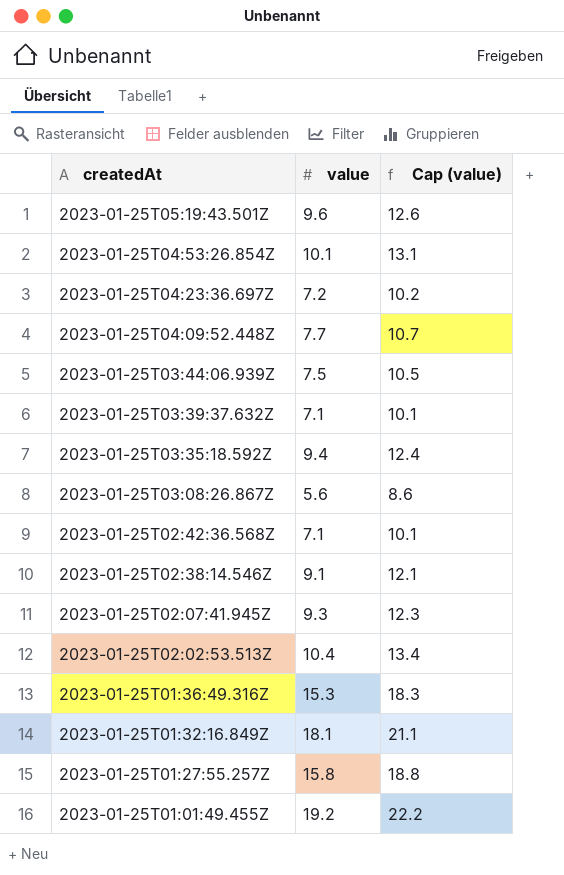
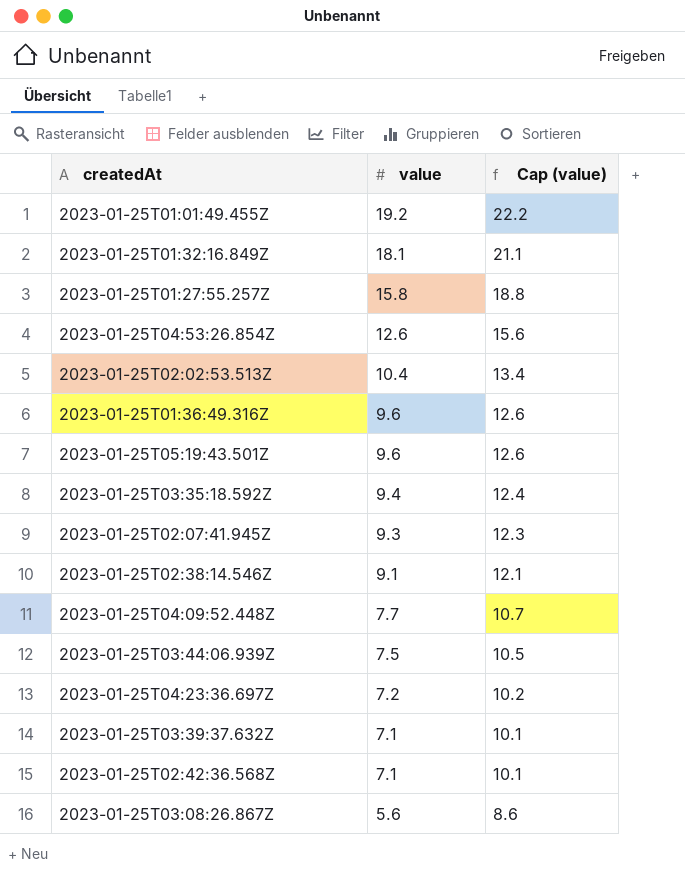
row order: createdAt descending -> value descending
2023-01-25T04:53:26.854Z | value: 10.1 -> 12.6
2023-01-25T04:53:26.854Z | Cap (value): 13.1 -> 15.6
2023-01-25T01:36:49.316Z | value: 15.3 -> 9.6
2023-01-25T01:36:49.316Z | Cap (value): 18.3 -> 12.6

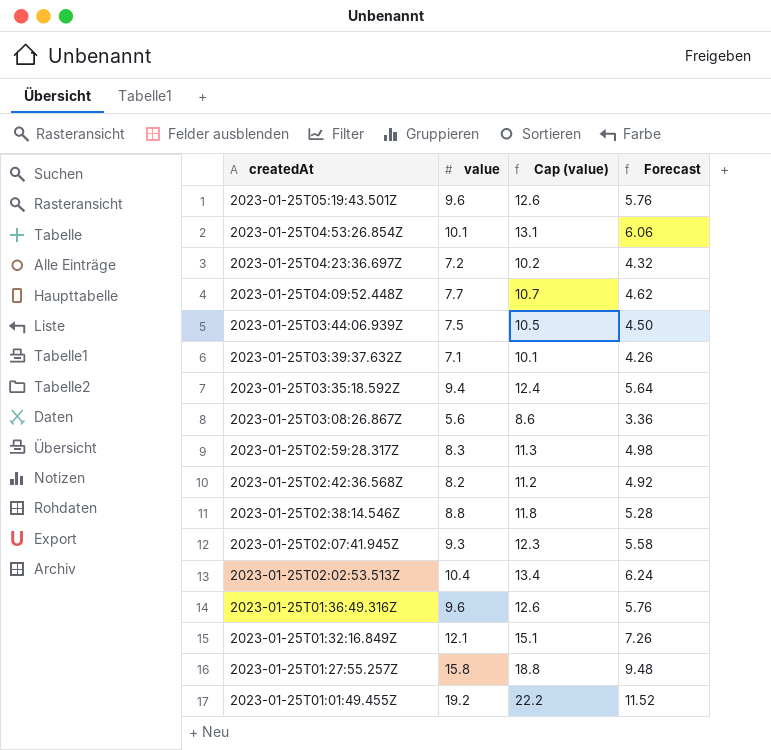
row order: value descending -> createdAt descending
column Forecast | formula: none -> [value] * 0.6
2023-01-25T04:53:26.854Z | value: 12.6 -> 10.1
2023-01-25T04:53:26.854Z | Cap (value): 15.6 -> 13.1
row 2023-01-25T02:59:28.317Z: none -> 8.3 | 11.3 | 4.98
2023-01-25T02:42:36.568Z | value: 7.1 -> 8.2
2023-01-25T02:42:36.568Z | Cap (value): 10.1 -> 11.2
2023-01-25T02:38:14.546Z | value: 9.1 -> 8.8
2023-01-25T02:38:14.546Z | Cap (value): 12.1 -> 11.8
2023-01-25T01:32:16.849Z | value: 18.1 -> 12.1
2023-01-25T01:32:16.849Z | Cap (value): 21.1 -> 15.1

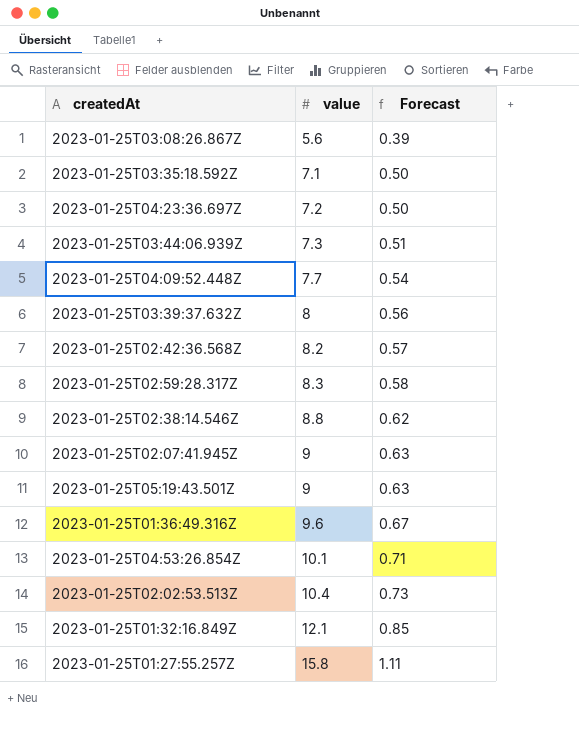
row order: createdAt descending -> value ascending
column Cap (value) | formula: [value] + 3 -> none
column Forecast | formula: [value] * 0.6 -> [value] * 0.07
row 2023-01-25T01:01:49.455Z: 19.2 | 22.2 | 11.52 -> none
2023-01-25T03:35:18.592Z | value: 9.4 -> 7.1
2023-01-25T03:44:06.939Z | value: 7.5 -> 7.3
2023-01-25T03:39:37.632Z | value: 7.1 -> 8
2023-01-25T02:07:41.945Z | value: 9.3 -> 9
2023-01-25T05:19:43.501Z | value: 9.6 -> 9

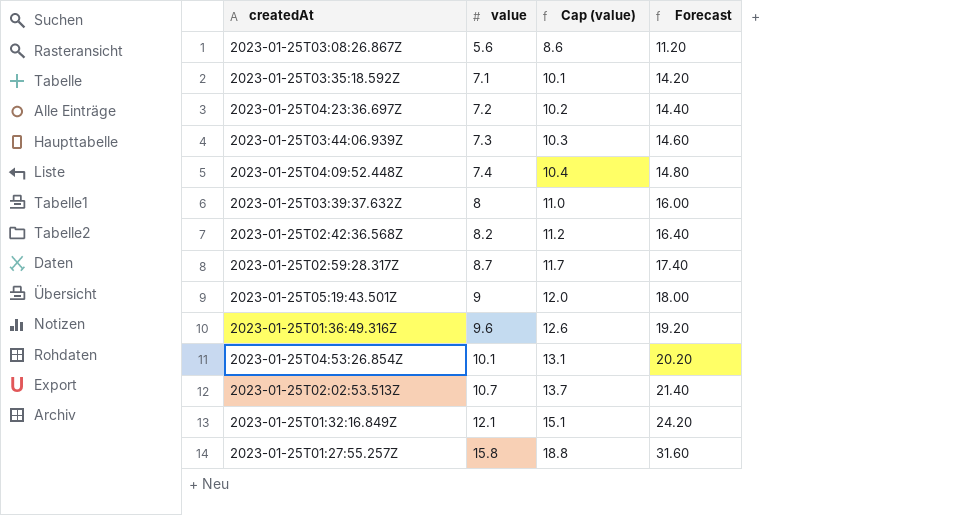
column Cap (value) | formula: none -> [value] + 3
column Forecast | formula: [value] * 0.07 -> [value] * 2
row 2023-01-25T02:38:14.546Z: 8.8 | 0.62 -> none
row 2023-01-25T02:07:41.945Z: 9 | 0.63 -> none
2023-01-25T04:09:52.448Z | value: 7.7 -> 7.4
2023-01-25T02:59:28.317Z | value: 8.3 -> 8.7
2023-01-25T02:02:53.513Z | value: 10.4 -> 10.7

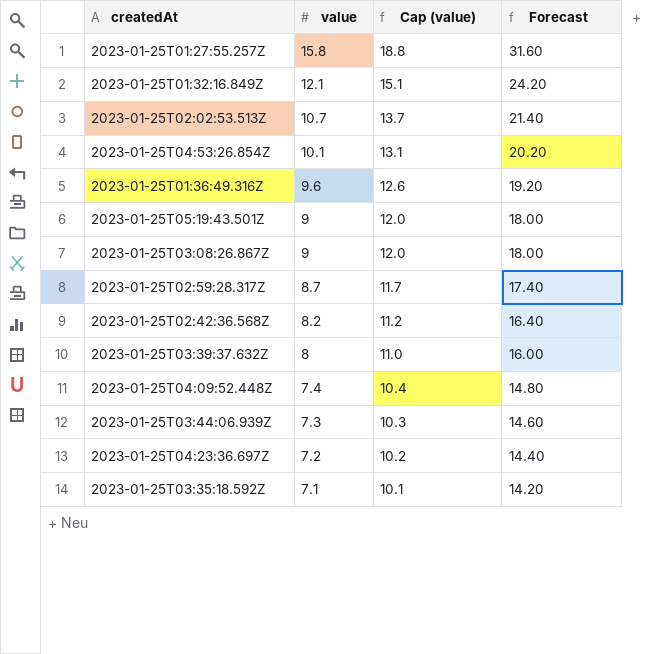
row order: value ascending -> value descending
2023-01-25T03:08:26.867Z | value: 5.6 -> 9
2023-01-25T03:08:26.867Z | Cap (value): 8.6 -> 12.0
2023-01-25T03:08:26.867Z | Forecast: 11.20 -> 18.00

